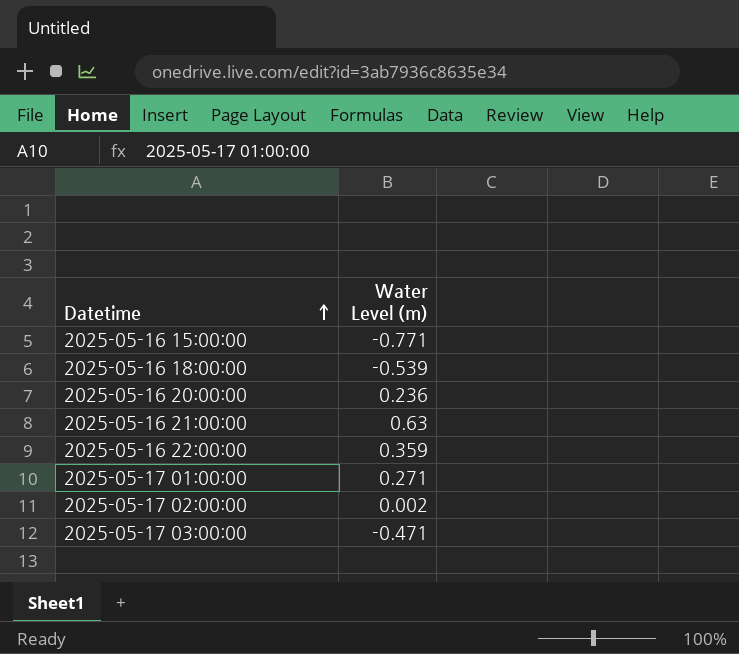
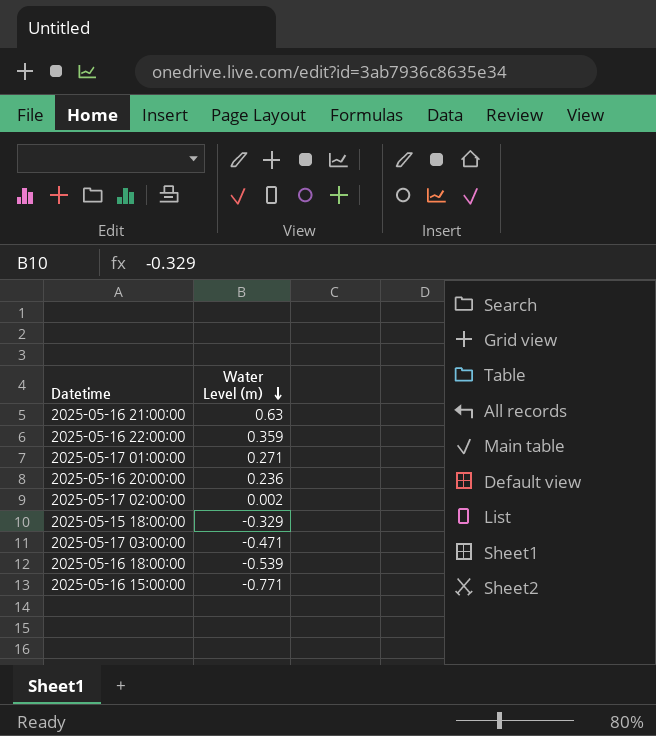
row order: Datetime ascending -> Water Level (m) descending
row 2025-05-15 18:00:00: none -> -0.329

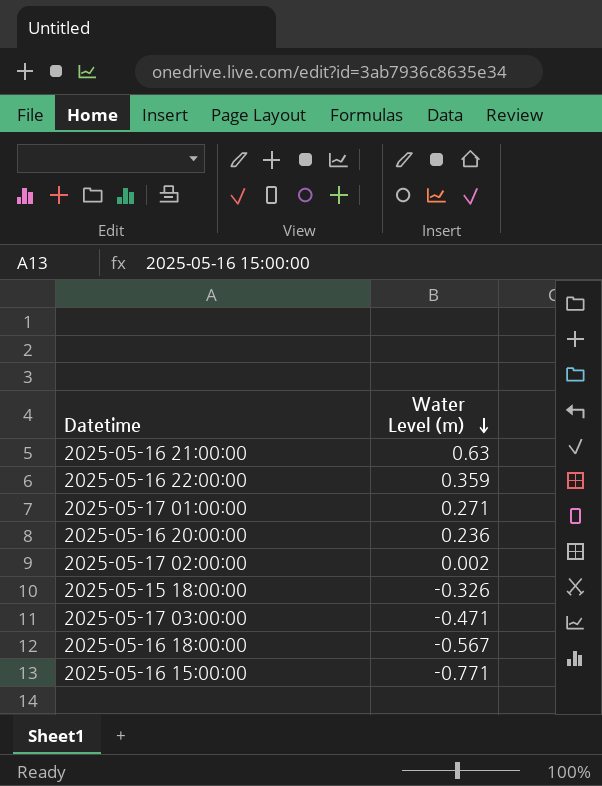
2025-05-15 18:00:00 | Water Level (m): -0.329 -> -0.326
2025-05-16 18:00:00 | Water Level (m): -0.539 -> -0.567

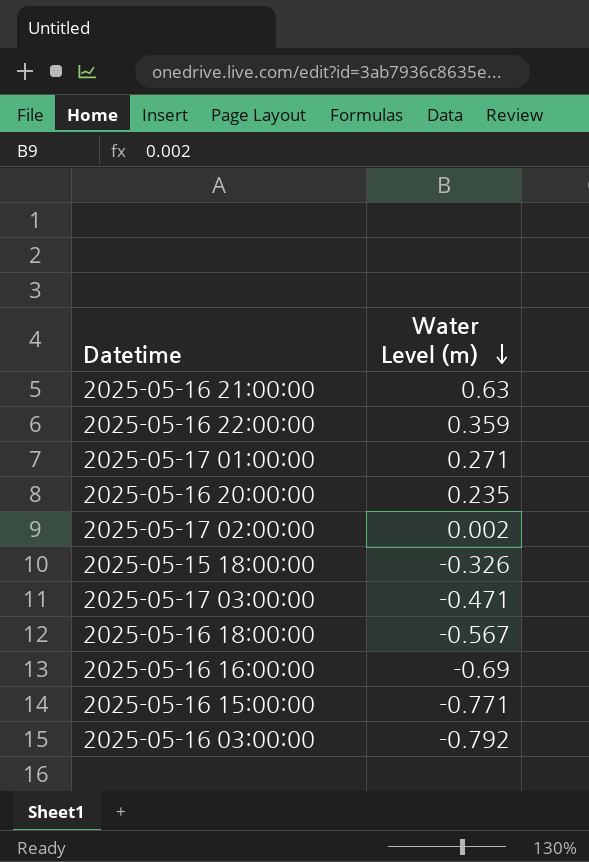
2025-05-16 20:00:00 | Water Level (m): 0.236 -> 0.235
row 2025-05-16 16:00:00: none -> -0.69
row 2025-05-16 03:00:00: none -> -0.792

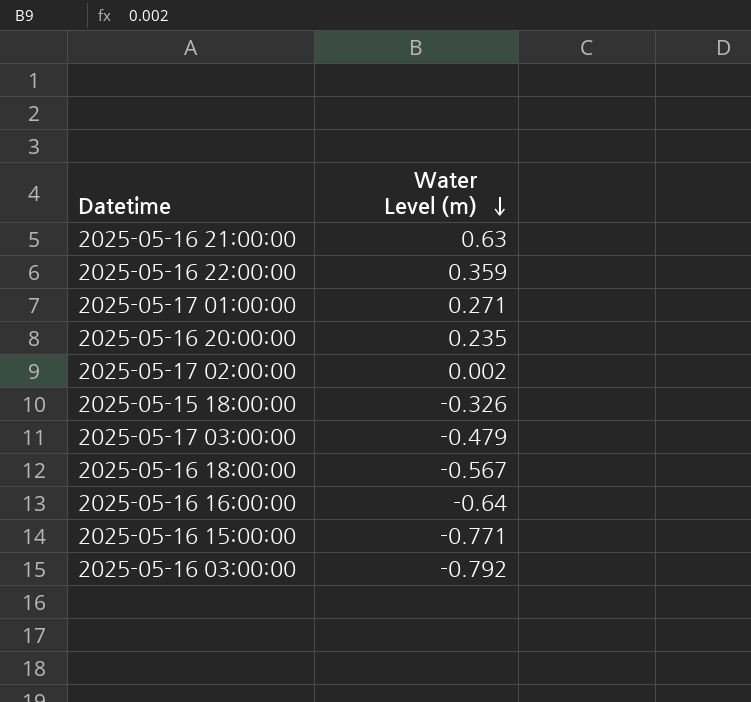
2025-05-17 03:00:00 | Water Level (m): -0.471 -> -0.479
2025-05-16 16:00:00 | Water Level (m): -0.69 -> -0.64

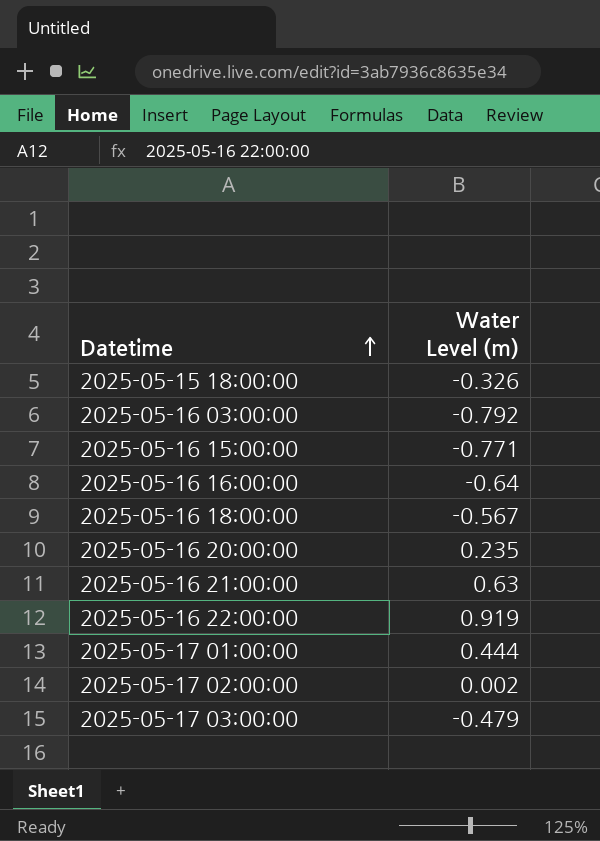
row order: Water Level (m) descending -> Datetime ascending
2025-05-16 22:00:00 | Water Level (m): 0.359 -> 0.919
2025-05-17 01:00:00 | Water Level (m): 0.271 -> 0.444

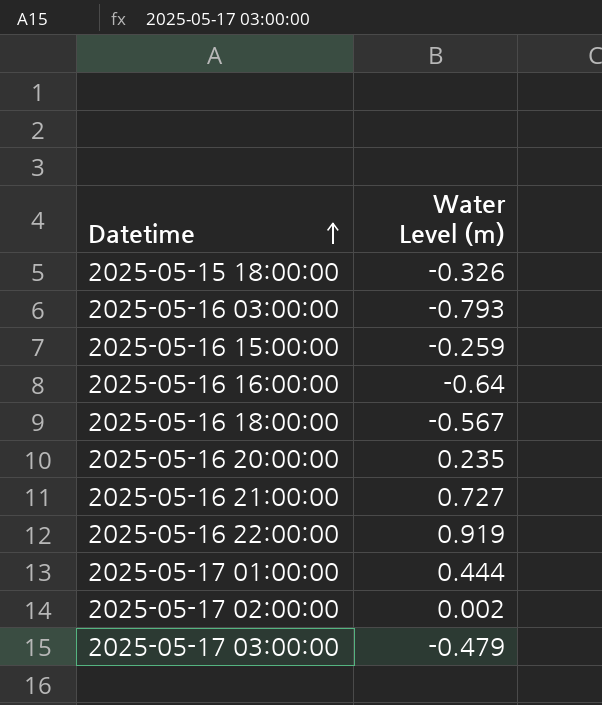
2025-05-16 03:00:00 | Water Level (m): -0.792 -> -0.793
2025-05-16 15:00:00 | Water Level (m): -0.771 -> -0.259
2025-05-16 21:00:00 | Water Level (m): 0.63 -> 0.727

